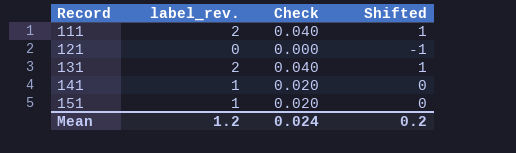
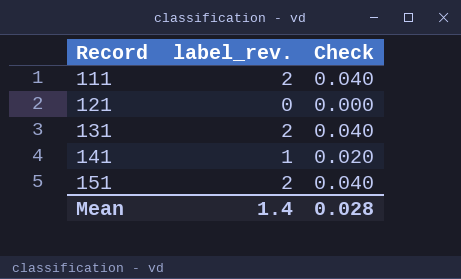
column Shifted | formula: [label_rev.] - 1 -> none
151 | label_rev.: 1 -> 2
151 | Check: 0.020 -> 0.040
Mean | label_rev.: 1.2 -> 1.4
Mean | Check: 0.024 -> 0.028

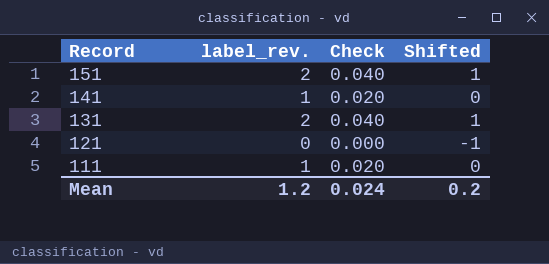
row order: Record ascending -> Record descending
column Shifted | formula: none -> [label_rev.] - 1
111 | label_rev.: 2 -> 1
111 | Check: 0.040 -> 0.020
Mean | label_rev.: 1.4 -> 1.2
Mean | Check: 0.028 -> 0.024

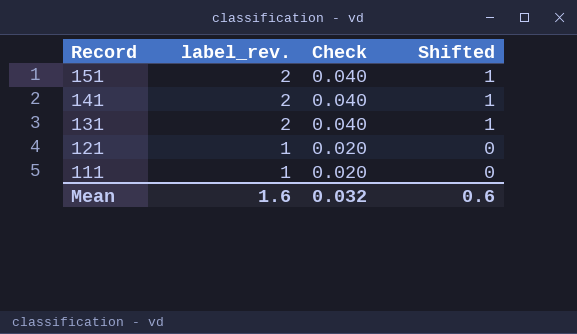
141 | label_rev.: 1 -> 2
141 | Check: 0.020 -> 0.040
141 | Shifted: 0 -> 1
121 | label_rev.: 0 -> 1
121 | Check: 0.000 -> 0.020
121 | Shifted: -1 -> 0
Mean | label_rev.: 1.2 -> 1.6
Mean | Check: 0.024 -> 0.032
Mean | Shifted: 0.2 -> 0.6

